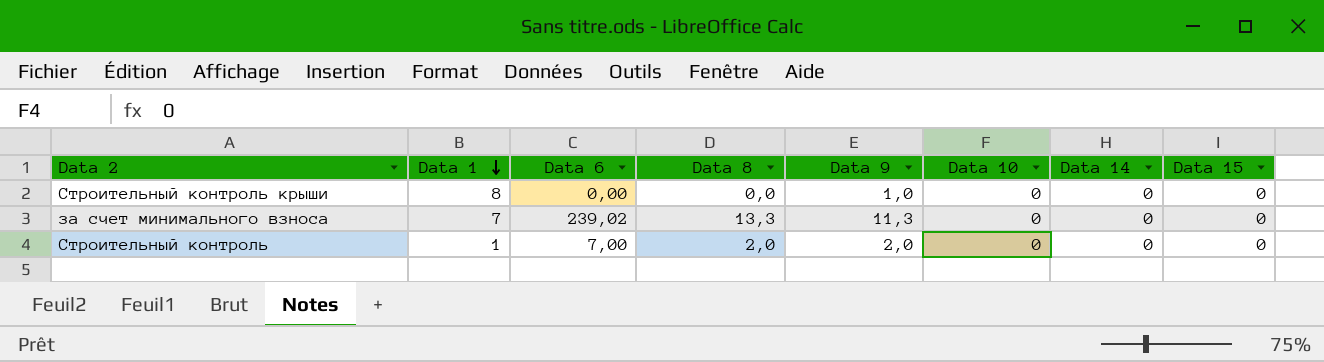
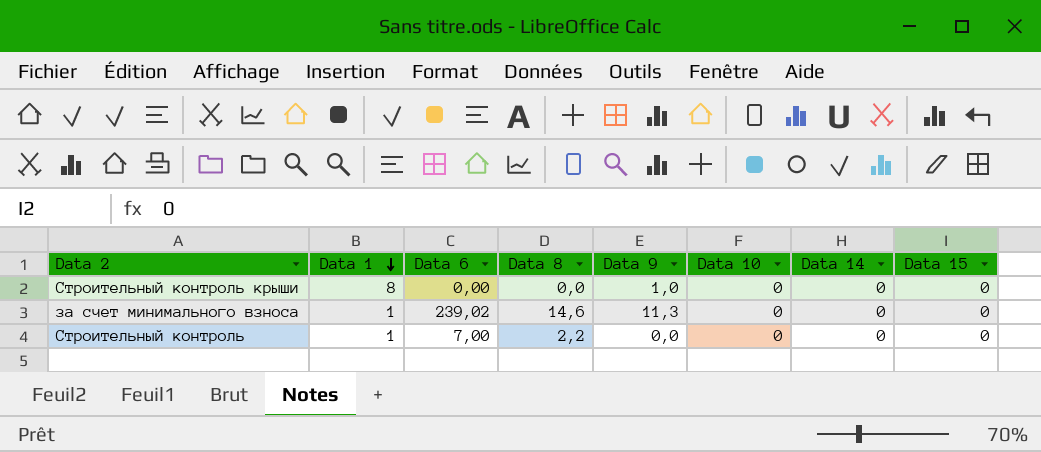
за счет минимального взноса | Data 1: 7 -> 1
за счет минимального взноса | Data 8: 13,3 -> 14,6
Строительный контроль | Data 8: 2,0 -> 2,2
Строительный контроль | Data 9: 2,0 -> 0,0

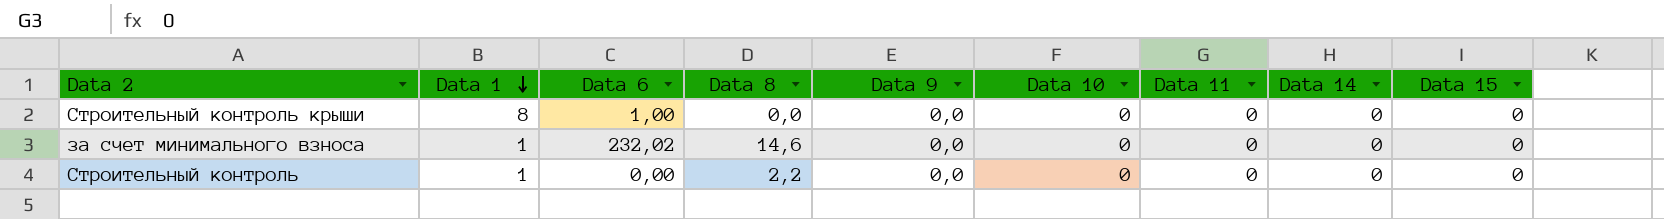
column Data 11 | position: none -> 7
Строительный контроль крыши | Data 6: 0,00 -> 1,00
Строительный контроль крыши | Data 9: 1,0 -> 0,0
за счет минимального взноса | Data 6: 239,02 -> 232,02
за счет минимального взноса | Data 9: 11,3 -> 0,0
Строительный контроль | Data 6: 7,00 -> 0,00

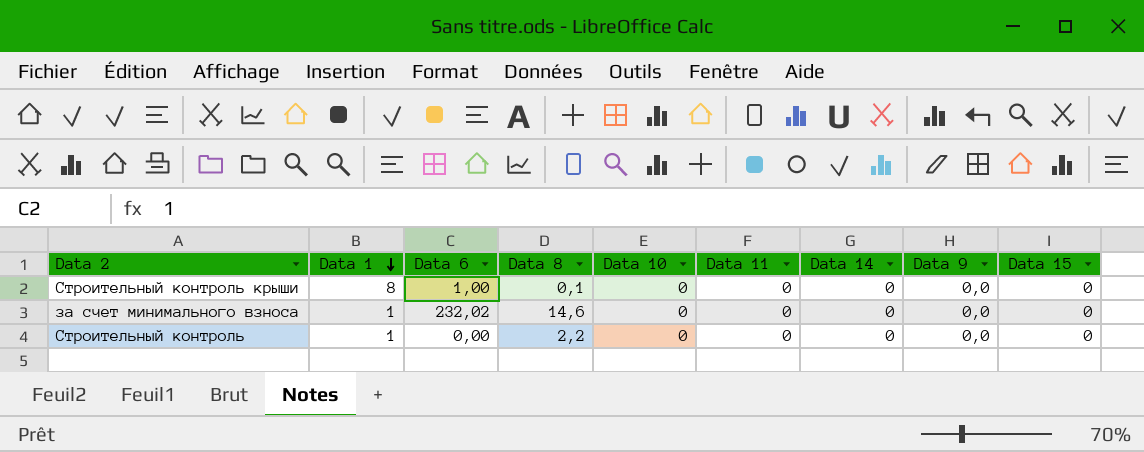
column Data 9 | position: 5 -> 8
Строительный контроль крыши | Data 8: 0,0 -> 0,1

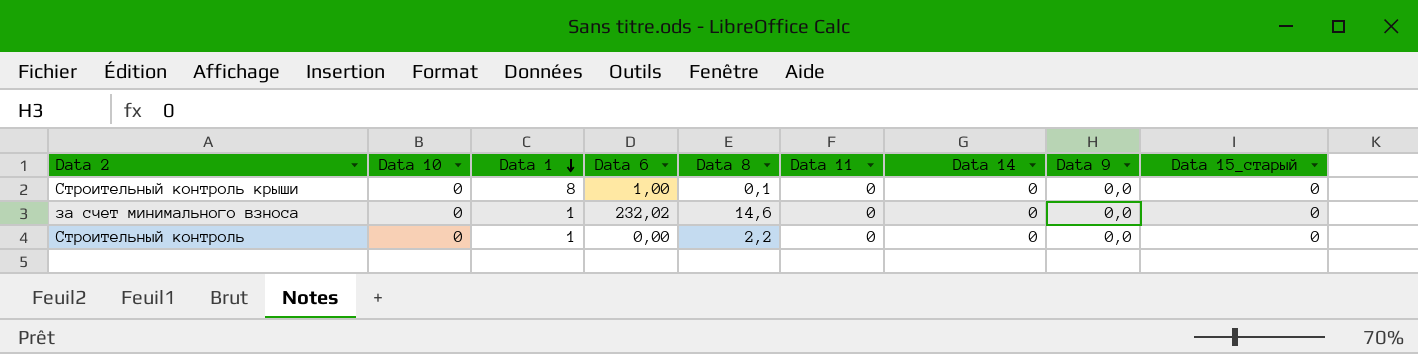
column Data 10 | position: 5 -> 2
column name: Data 15 -> Data 15_старый

